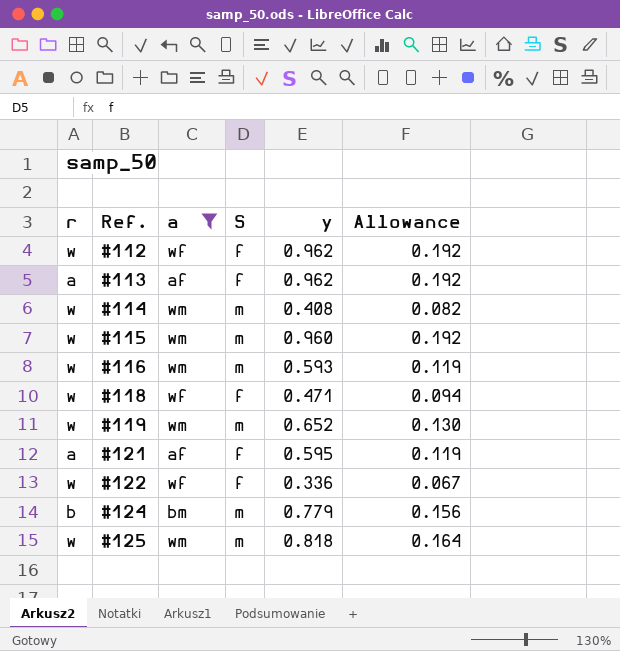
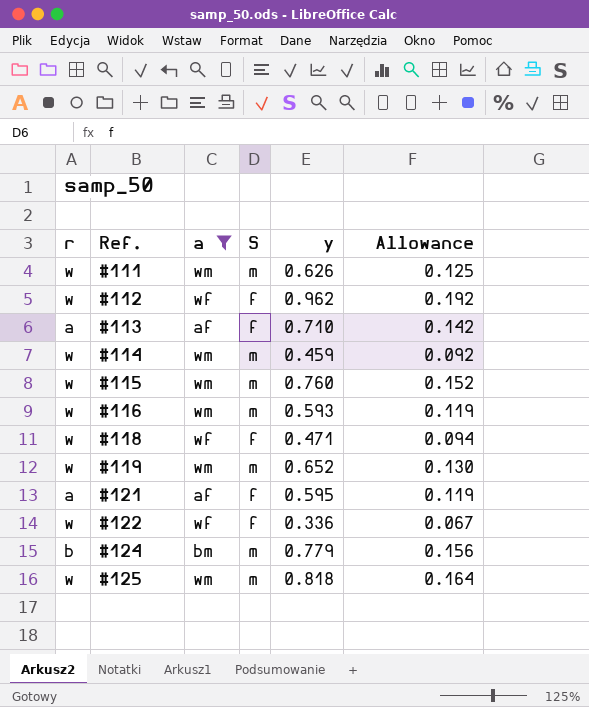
row #111: none -> w | wm | m | 0.626 | 0.125
#113 | y: 0.962 -> 0.710
#113 | Allowance: 0.192 -> 0.142
#114 | y: 0.408 -> 0.459
#114 | Allowance: 0.082 -> 0.092
#115 | y: 0.960 -> 0.760
#115 | Allowance: 0.192 -> 0.152

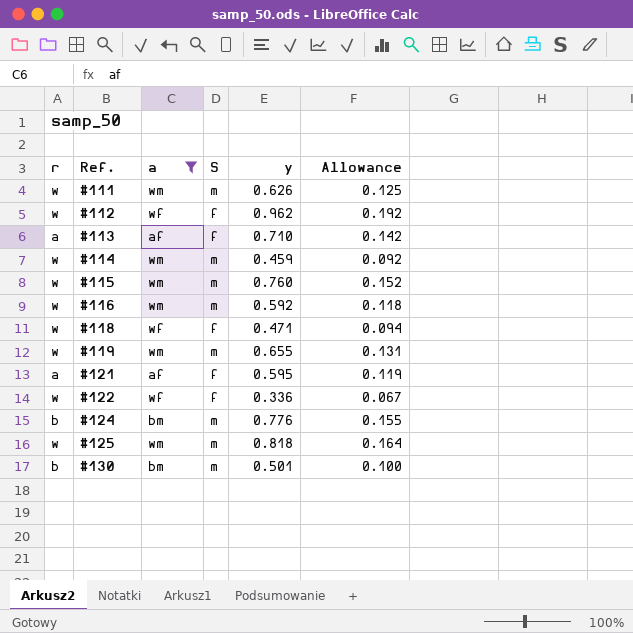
#116 | y: 0.593 -> 0.592
#116 | Allowance: 0.119 -> 0.118
#119 | y: 0.652 -> 0.655
#119 | Allowance: 0.130 -> 0.131
#124 | y: 0.779 -> 0.776
#124 | Allowance: 0.156 -> 0.155
row #130: none -> b | bm | m | 0.501 | 0.100

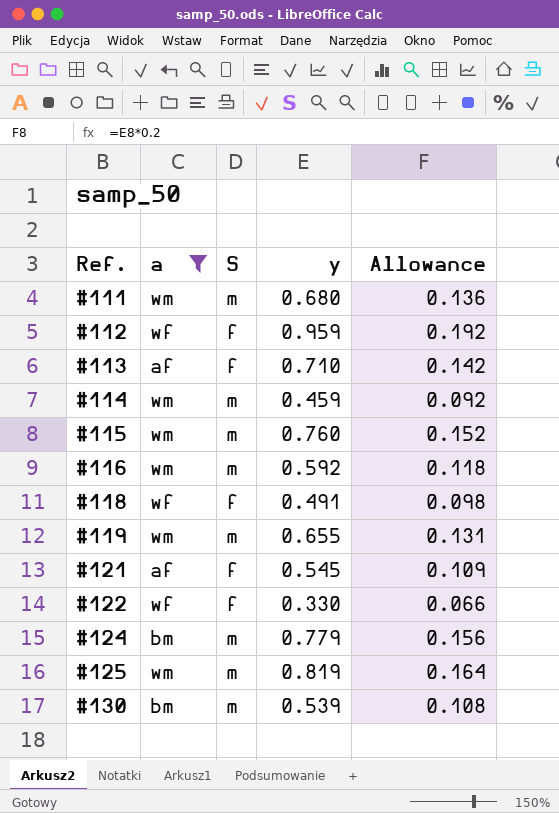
column r | position: 1 -> none
#111 | y: 0.626 -> 0.680
#111 | Allowance: 0.125 -> 0.136
#112 | y: 0.962 -> 0.959
#118 | y: 0.471 -> 0.491
#118 | Allowance: 0.094 -> 0.098
#121 | y: 0.595 -> 0.545
#121 | Allowance: 0.119 -> 0.109
#122 | y: 0.336 -> 0.330
#122 | Allowance: 0.067 -> 0.066
#124 | y: 0.776 -> 0.779
#124 | Allowance: 0.155 -> 0.156
#125 | y: 0.818 -> 0.819
#130 | y: 0.501 -> 0.539
#130 | Allowance: 0.100 -> 0.108

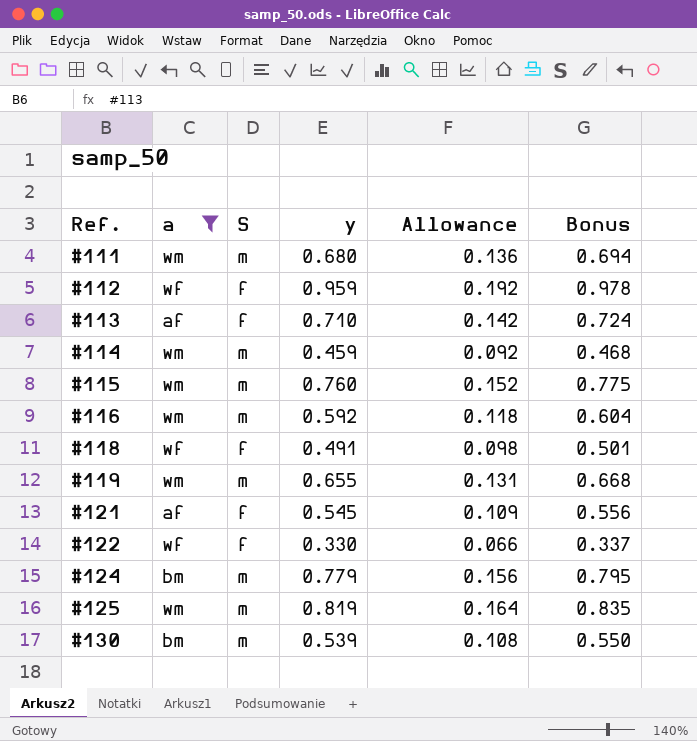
column Bonus | formula: none -> [y] * 1.02

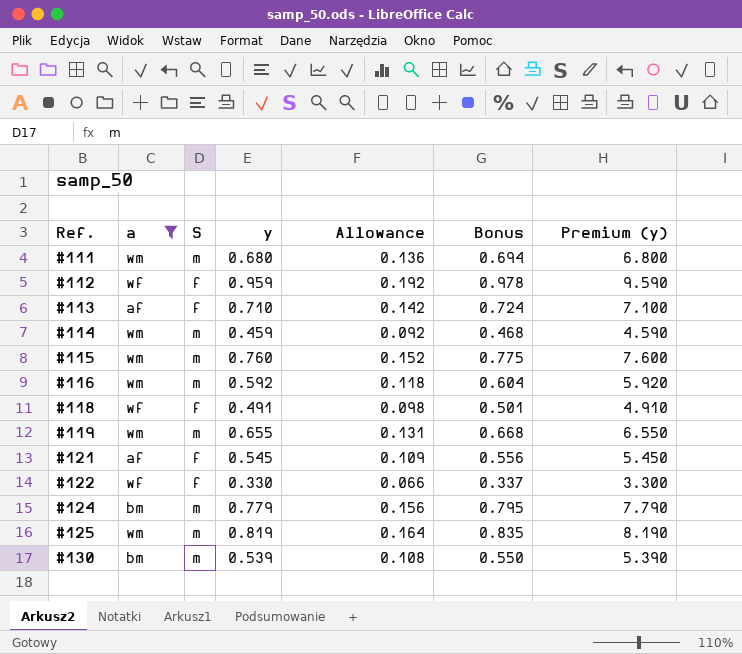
column Premium (y) | formula: none -> [y] * 10

